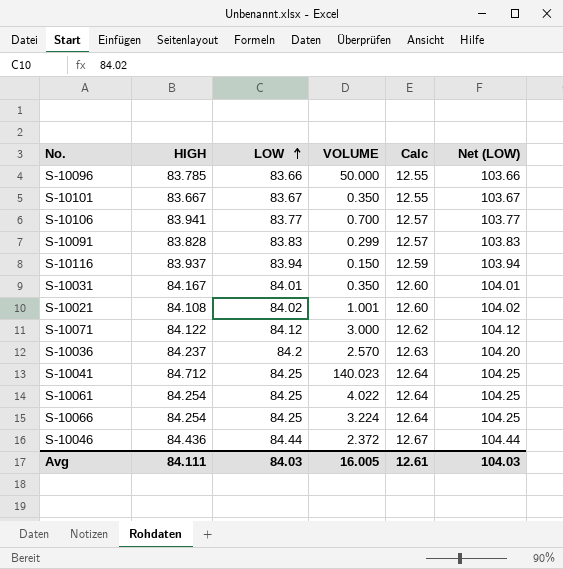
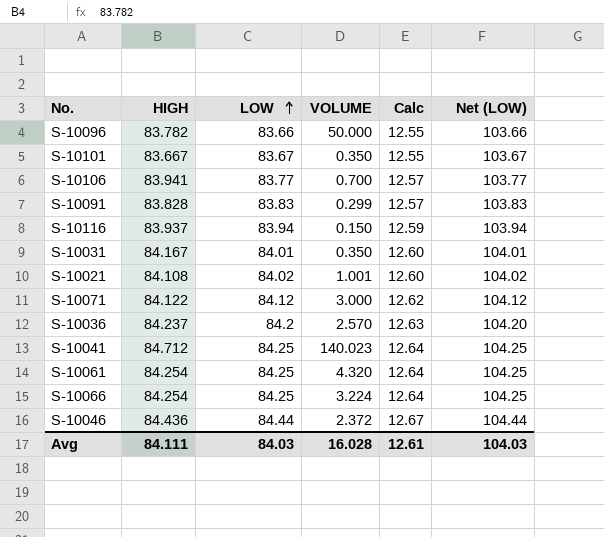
S-10096 | HIGH: 83.785 -> 83.782
S-10061 | VOLUME: 4.022 -> 4.320
Avg | VOLUME: 16.005 -> 16.028

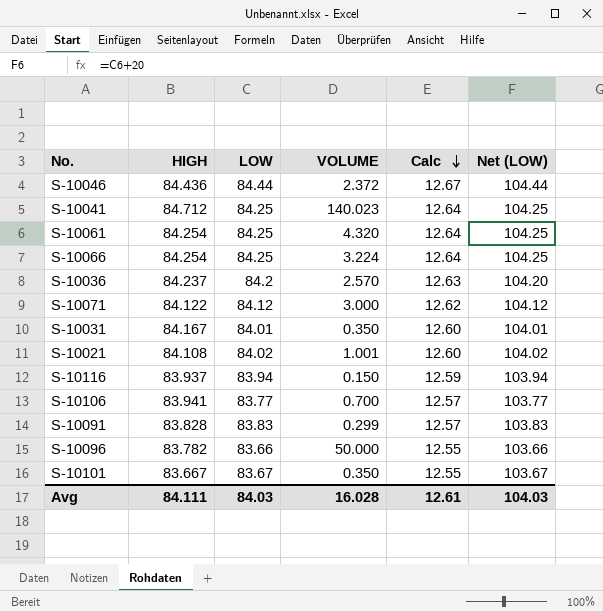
row order: LOW ascending -> Calc descending

